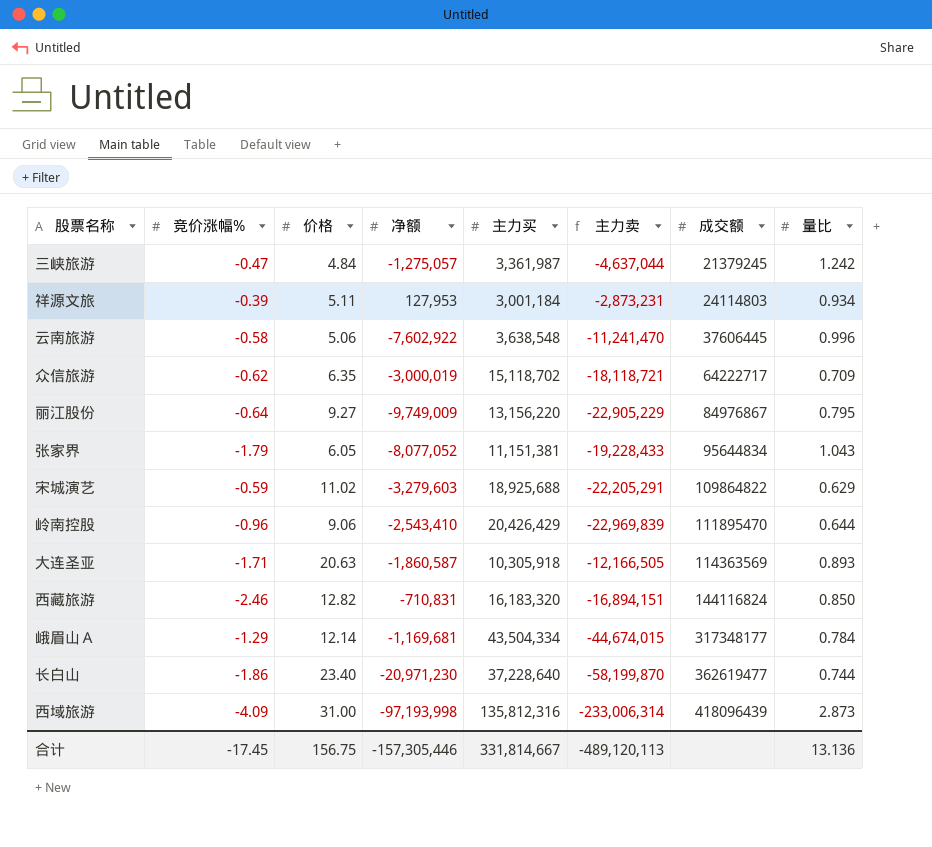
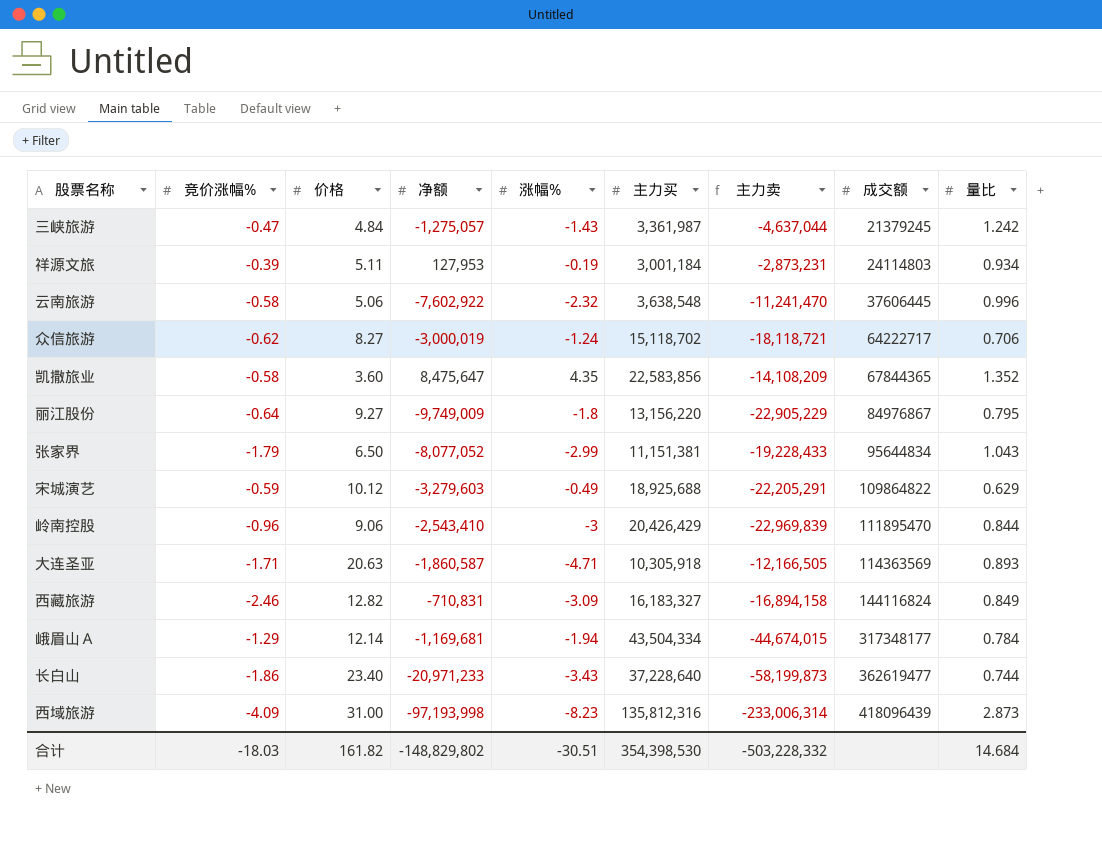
column 涨幅% | position: none -> 5
众信旅游 | 价格: 6.35 -> 8.27
众信旅游 | 量比: 0.709 -> 0.706
row 凯撒旅业: none -> -0.58 | 3.60 | 8,475,647 | 4.35 | 22,583,856 | -14,108,209 | 67844365 | 1.352
张家界 | 价格: 6.05 -> 6.50
宋城演艺 | 价格: 11.02 -> 10.12
岭南控股 | 量比: 0.644 -> 0.844
西藏旅游 | 主力买: 16,183,320 -> 16,183,327
西藏旅游 | 主力卖: -16,894,151 -> -16,894,158
西藏旅游 | 量比: 0.850 -> 0.849
长白山 | 净额: -20,971,230 -> -20,971,233
长白山 | 主力卖: -58,199,870 -> -58,199,873
合计 | 竞价涨幅%: -17.45 -> -18.03
合计 | 价格: 156.75 -> 161.82
合计 | 净额: -157,305,446 -> -148,829,802
合计 | 主力买: 331,814,667 -> 354,398,530
合计 | 主力卖: -489,120,113 -> -503,228,332
合计 | 量比: 13.136 -> 14.684

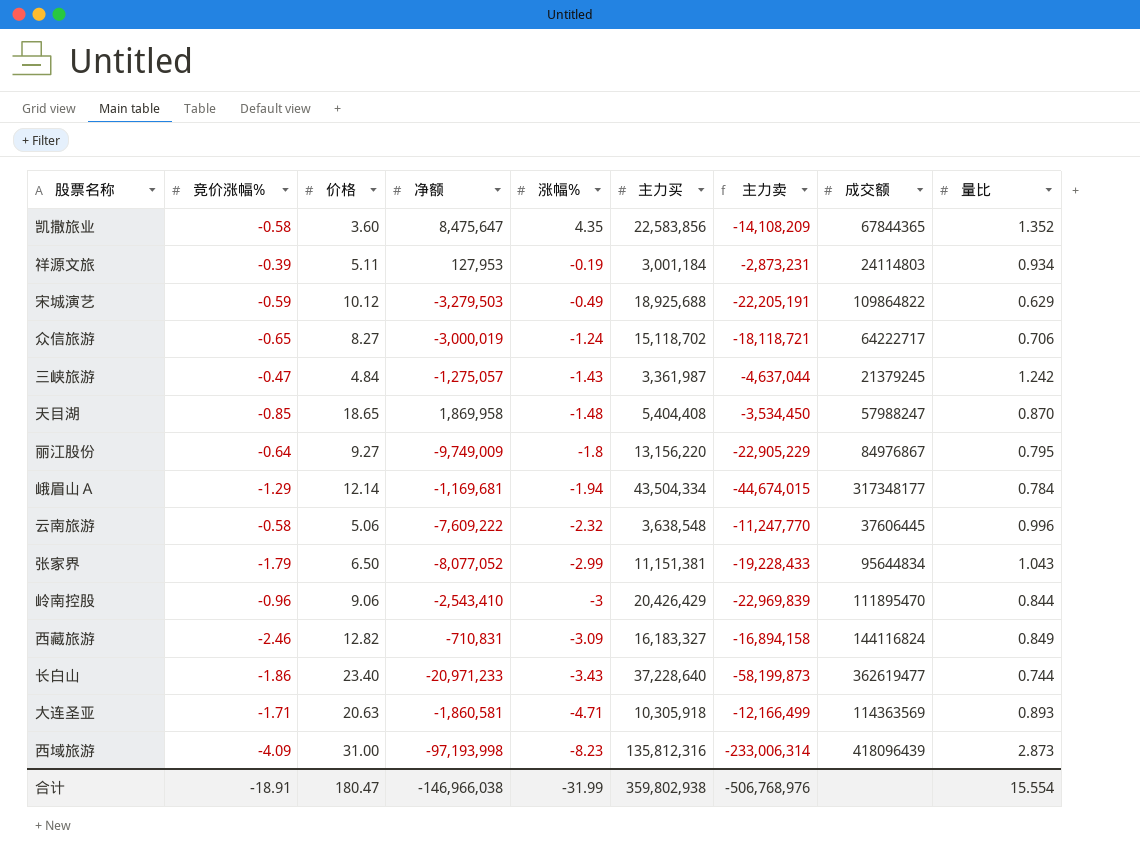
row order: 成交额 ascending -> 涨幅% descending
宋城演艺 | 净额: -3,279,603 -> -3,279,503
宋城演艺 | 主力卖: -22,205,291 -> -22,205,191
众信旅游 | 竞价涨幅%: -0.62 -> -0.65
row 天目湖: none -> -0.85 | 18.65 | 1,869,958 | -1.48 | 5,404,408 | -3,534,450 | 57988247 | 0.870
云南旅游 | 净额: -7,602,922 -> -7,609,222
云南旅游 | 主力卖: -11,241,470 -> -11,247,770
大连圣亚 | 净额: -1,860,587 -> -1,860,581
大连圣亚 | 主力卖: -12,166,505 -> -12,166,499
合计 | 竞价涨幅%: -18.03 -> -18.91
合计 | 价格: 161.82 -> 180.47
合计 | 净额: -148,829,802 -> -146,966,038
合计 | 涨幅%: -30.51 -> -31.99
合计 | 主力买: 354,398,530 -> 359,802,938
合计 | 主力卖: -503,228,332 -> -506,768,976
合计 | 量比: 14.684 -> 15.554

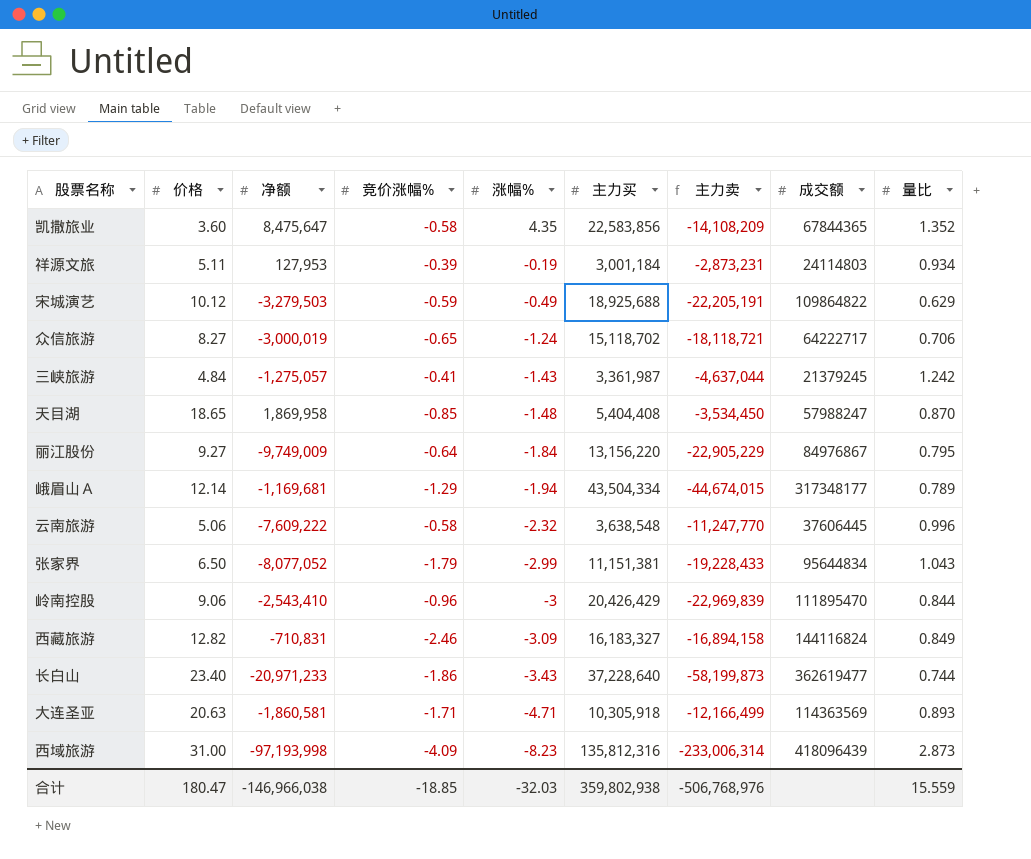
column 竞价涨幅% | position: 2 -> 4
三峡旅游 | 竞价涨幅%: -0.47 -> -0.41
丽江股份 | 涨幅%: -1.8 -> -1.84
峨眉山Ａ | 量比: 0.784 -> 0.789
合计 | 竞价涨幅%: -18.91 -> -18.85
合计 | 涨幅%: -31.99 -> -32.03
合计 | 量比: 15.554 -> 15.559

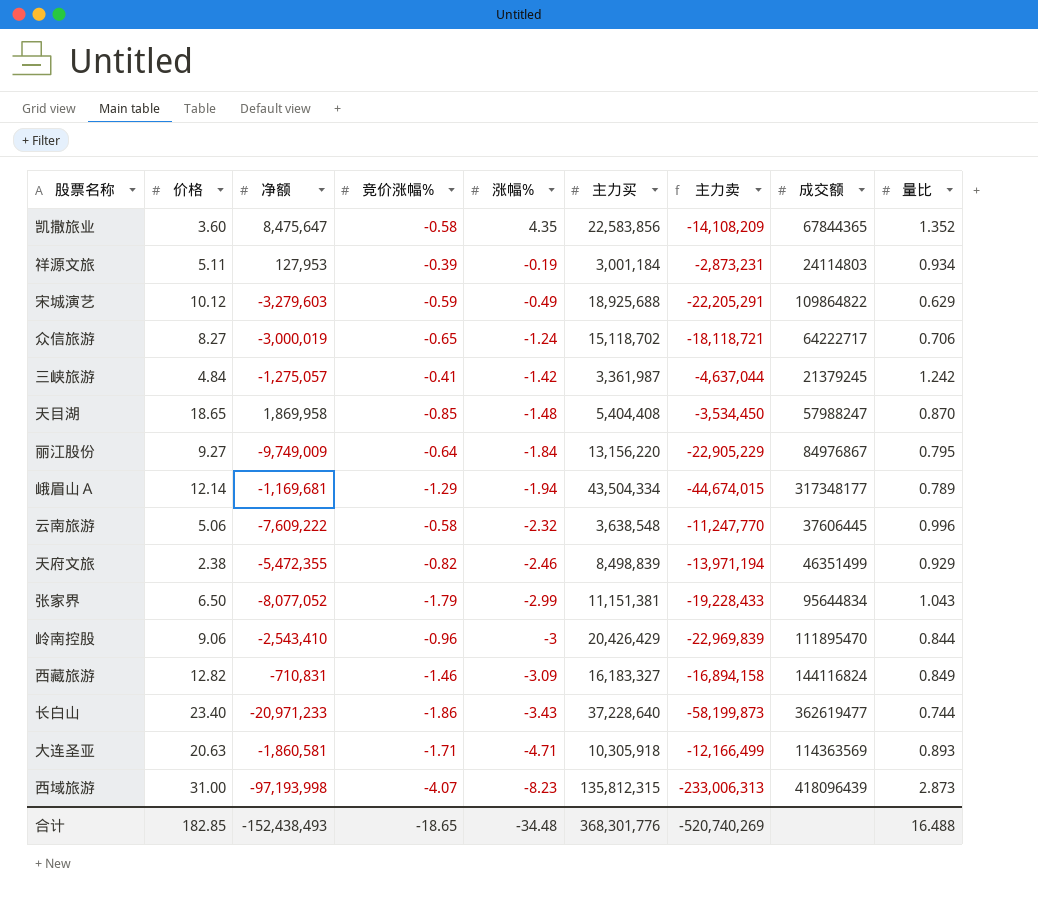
宋城演艺 | 净额: -3,279,503 -> -3,279,603
宋城演艺 | 主力卖: -22,205,191 -> -22,205,291
三峡旅游 | 涨幅%: -1.43 -> -1.42
row 天府文旅: none -> 2.38 | -5,472,355 | -0.82 | -2.46 | 8,498,839 | -13,971,194 | 46351499 | 0.929
西藏旅游 | 竞价涨幅%: -2.46 -> -1.46
西域旅游 | 竞价涨幅%: -4.09 -> -4.07
西域旅游 | 主力买: 135,812,316 -> 135,812,315
西域旅游 | 主力卖: -233,006,314 -> -233,006,313
合计 | 价格: 180.47 -> 182.85
合计 | 净额: -146,966,038 -> -152,438,493
合计 | 竞价涨幅%: -18.85 -> -18.65
合计 | 涨幅%: -32.03 -> -34.48
合计 | 主力买: 359,802,938 -> 368,301,776
合计 | 主力卖: -506,768,976 -> -520,740,269
合计 | 量比: 15.559 -> 16.488

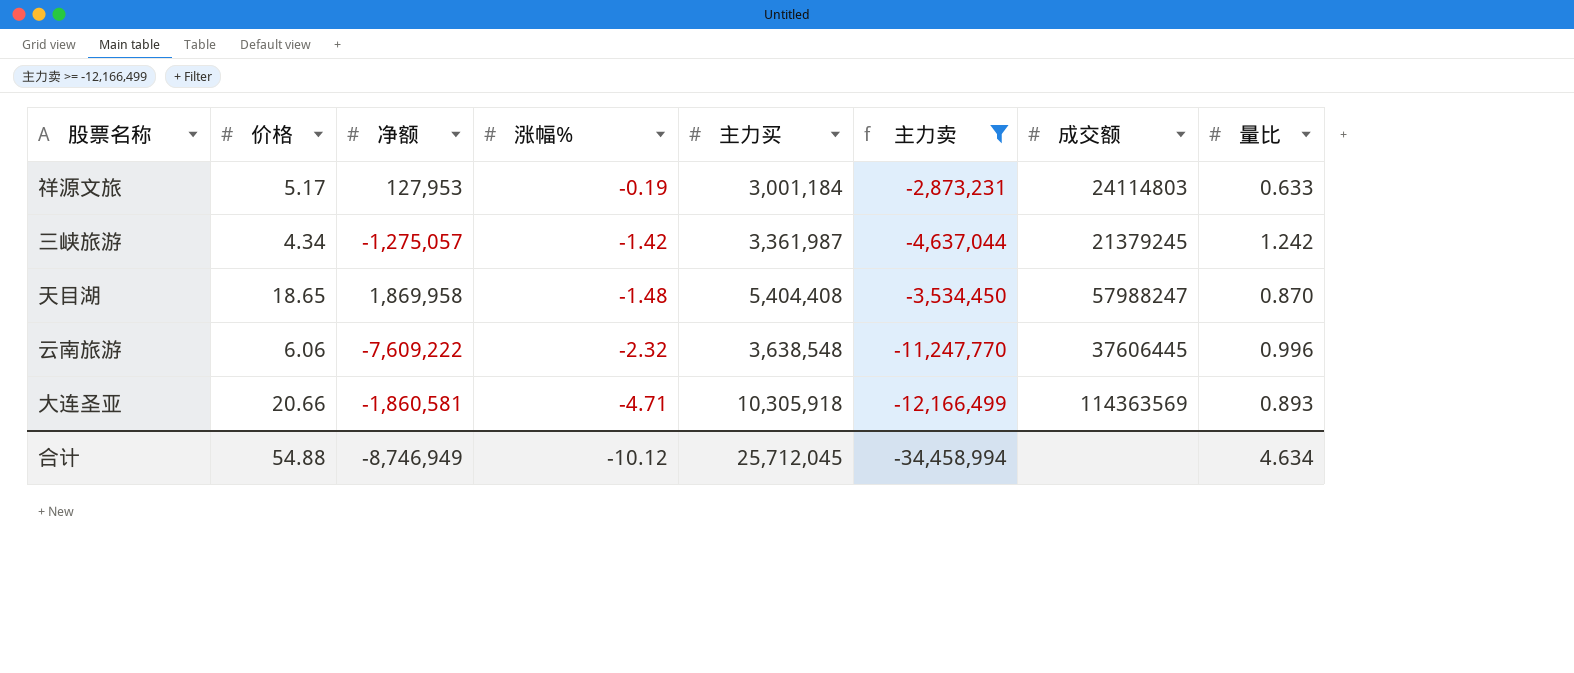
filter: none -> 主力卖 >= -12,166,499
column 竞价涨幅% | position: 4 -> none
祥源文旅 | 价格: 5.11 -> 5.17
祥源文旅 | 量比: 0.934 -> 0.633
三峡旅游 | 价格: 4.84 -> 4.34
云南旅游 | 价格: 5.06 -> 6.06
大连圣亚 | 价格: 20.63 -> 20.66
合计 | 价格: 182.85 -> 54.88
合计 | 净额: -152,438,493 -> -8,746,949
合计 | 涨幅%: -34.48 -> -10.12
合计 | 主力买: 368,301,776 -> 25,712,045
合计 | 主力卖: -520,740,269 -> -34,458,994
合计 | 量比: 16.488 -> 4.634

